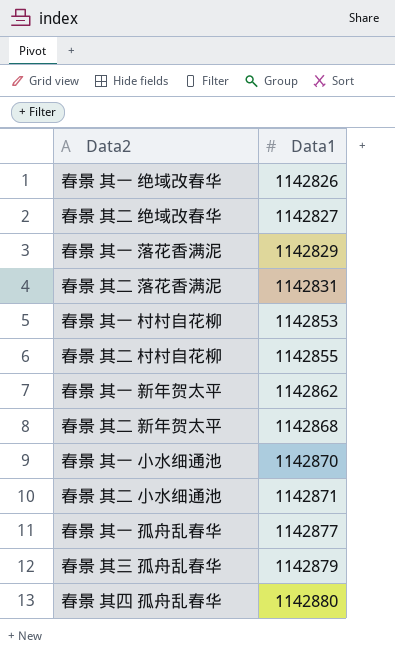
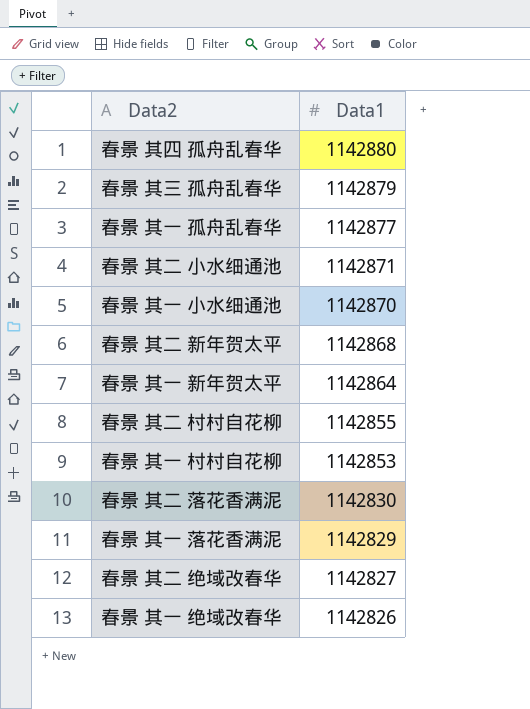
row order: Data1 ascending -> Data1 descending
春景 其一 新年贺太平 | Data1: 1142862 -> 1142864
春景 其二 落花香满泥 | Data1: 1142831 -> 1142830

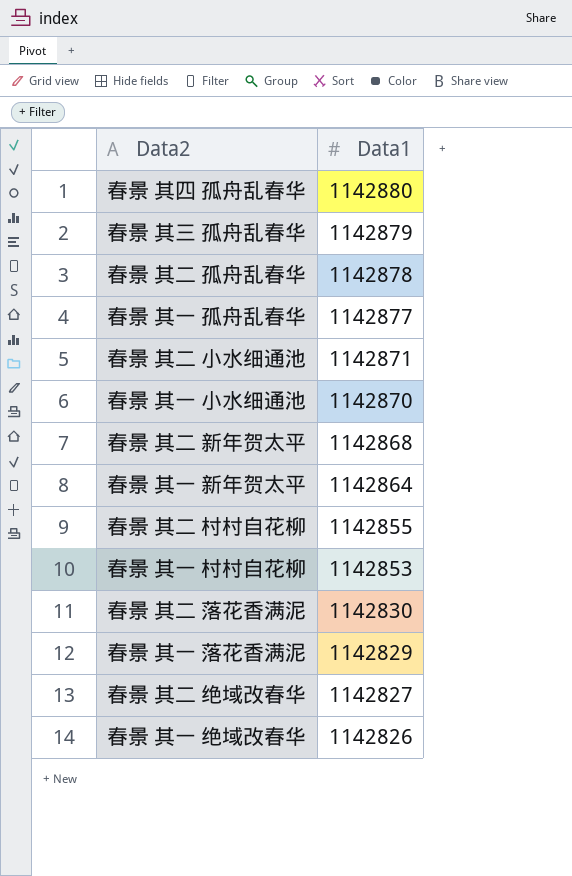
row 春景 其二 孤舟乱春华: none -> 1142878

